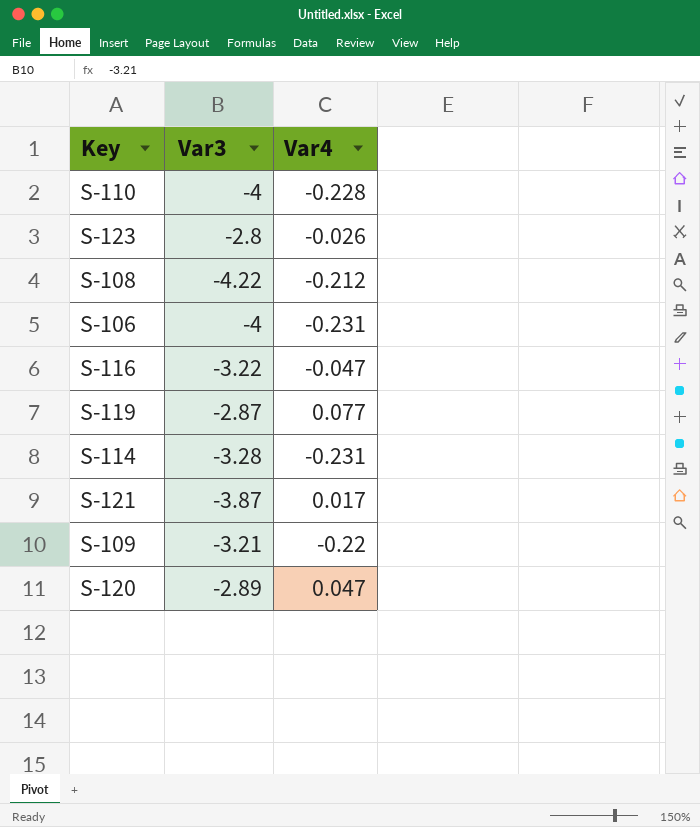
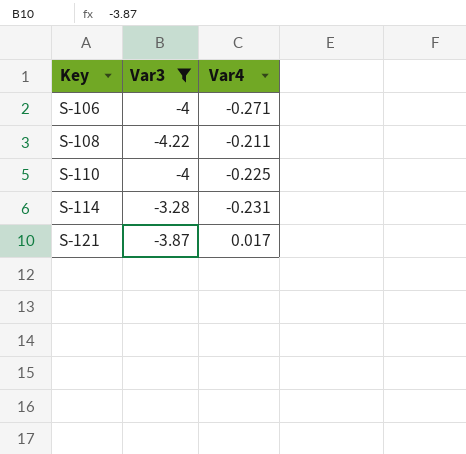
filter: none -> Var3 <= -3.28
row order: none -> Key ascending
S-106 | Var4: -0.231 -> -0.271
S-108 | Var4: -0.212 -> -0.211
S-110 | Var4: -0.228 -> -0.225

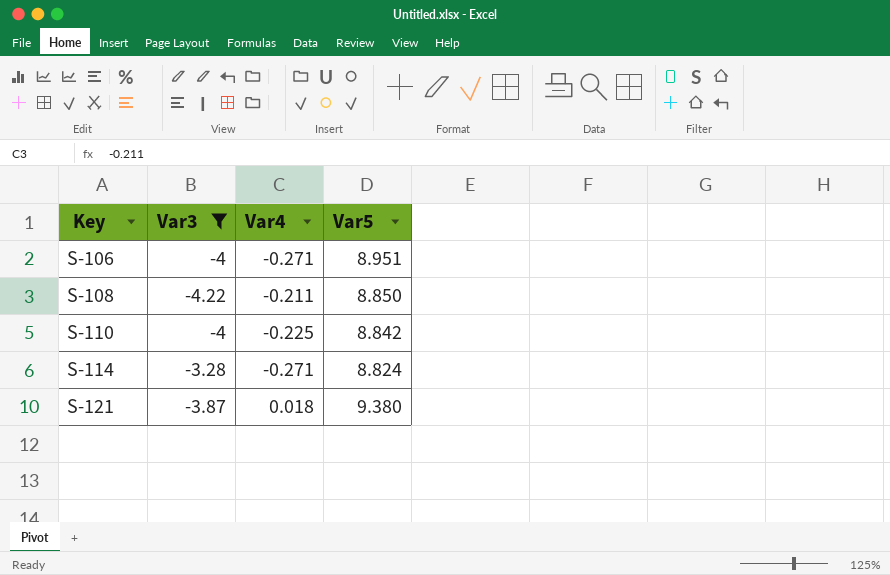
column Var5 | position: none -> 4
S-114 | Var4: -0.231 -> -0.271
S-121 | Var4: 0.017 -> 0.018

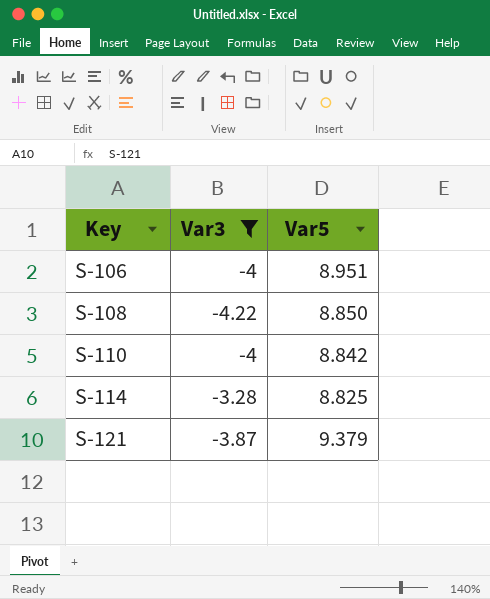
column Var4 | position: 3 -> none
S-114 | Var5: 8.824 -> 8.825
S-121 | Var5: 9.380 -> 9.379

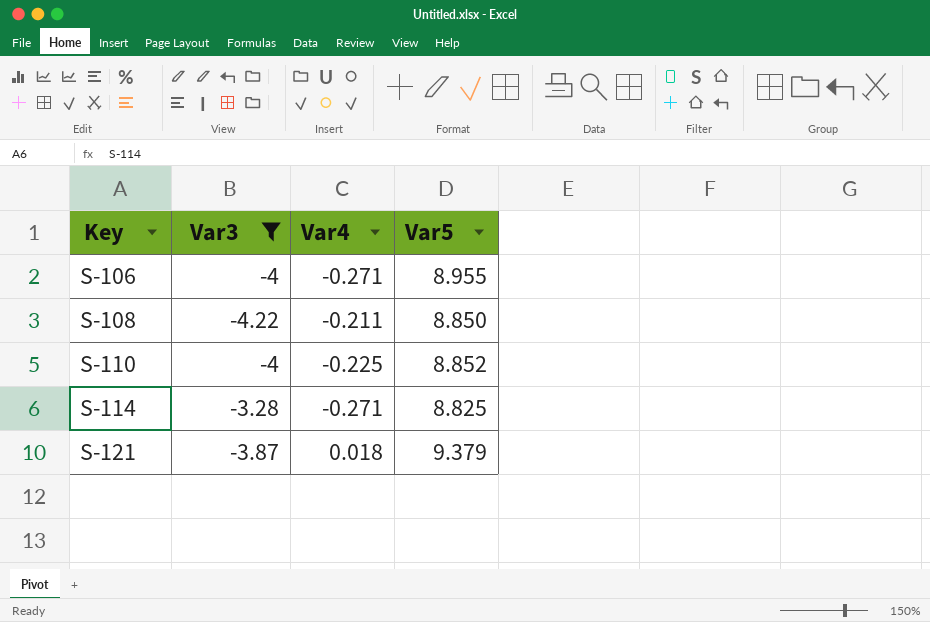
column Var4 | position: none -> 3
S-106 | Var5: 8.951 -> 8.955
S-110 | Var5: 8.842 -> 8.852

